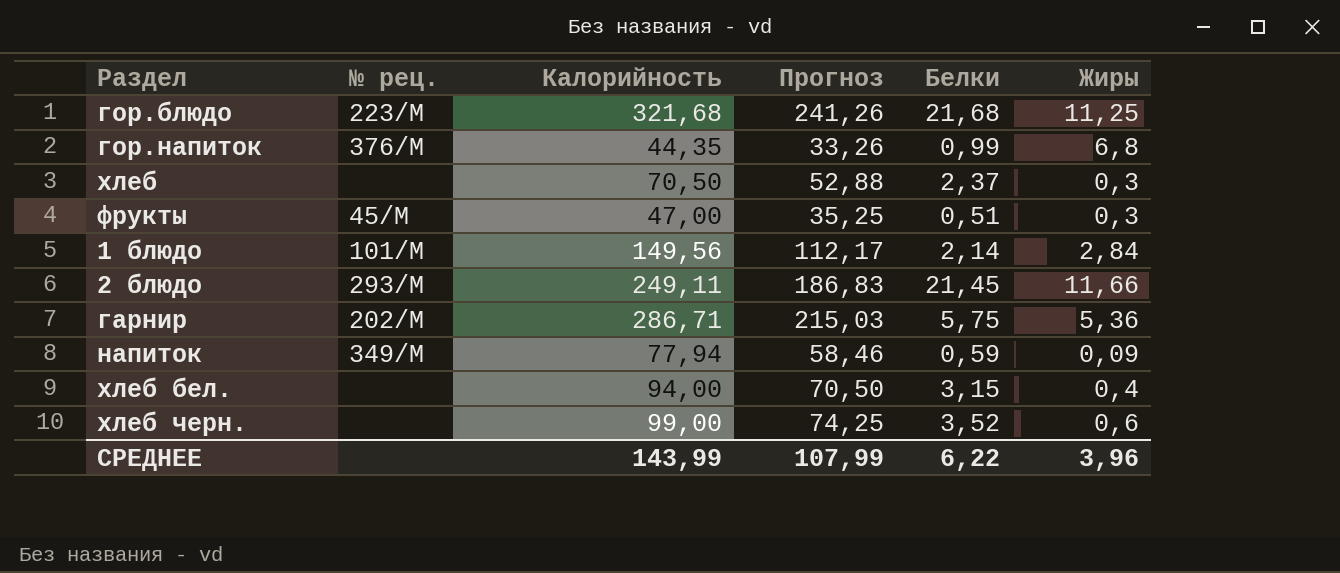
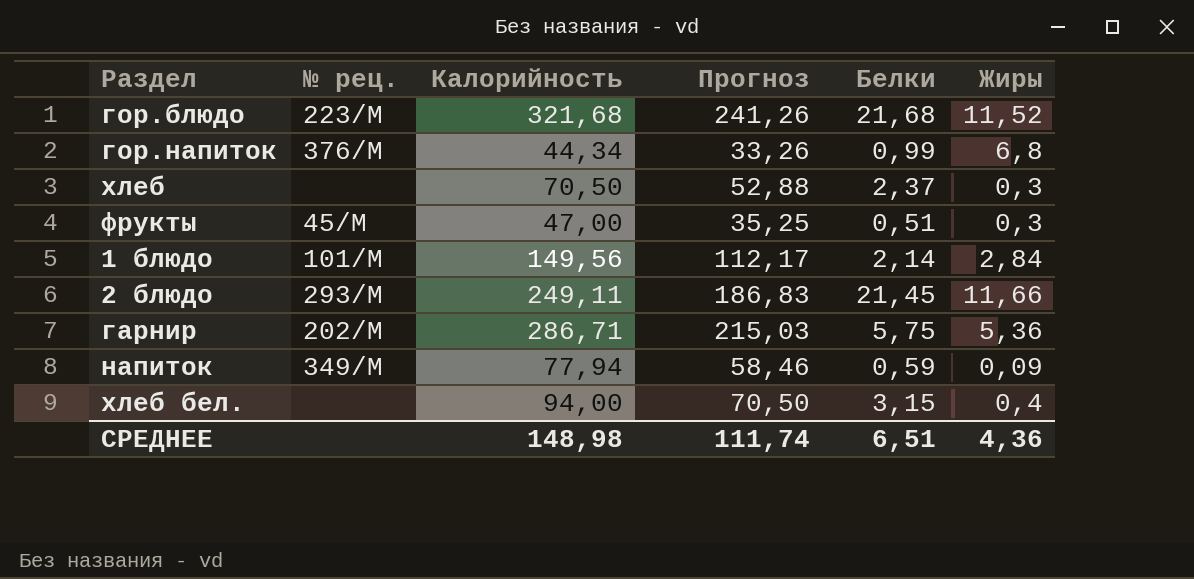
row хлеб черн.: none | 99,00 | 74,25 | 3,52 | 0,6 -> none
гор.блюдо | Жиры: 11,25 -> 11,52
гор.напиток | Калорийность: 44,35 -> 44,34
СРЕДНЕЕ | Калорийность: 143,99 -> 148,98
СРЕДНЕЕ | Прогноз: 107,99 -> 111,74
СРЕДНЕЕ | Белки: 6,22 -> 6,51
СРЕДНЕЕ | Жиры: 3,96 -> 4,36

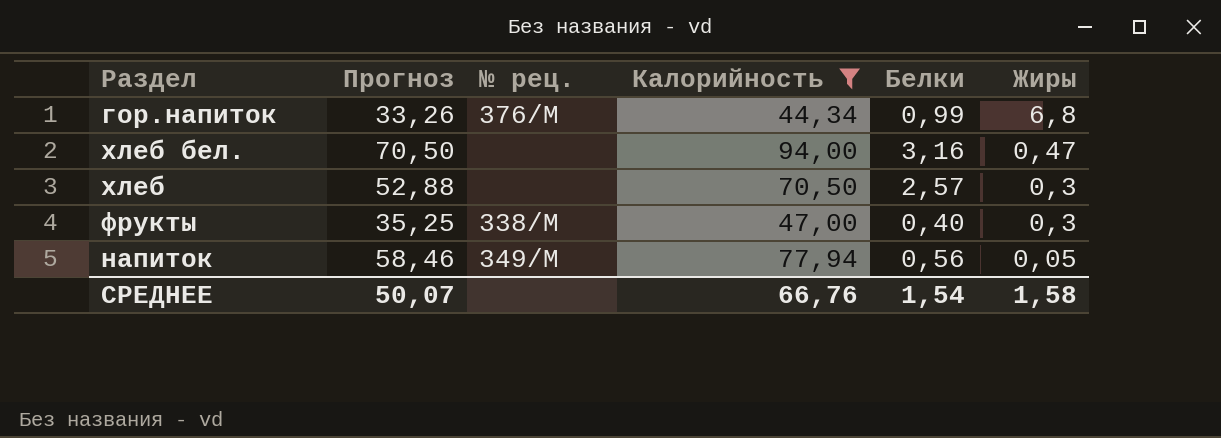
filter: none -> Калорийность <= 94,00
row order: none -> Жиры descending
column Прогноз | position: 4 -> 2
хлеб бел. | Белки: 3,15 -> 3,16
хлеб бел. | Жиры: 0,4 -> 0,47
хлеб | Белки: 2,37 -> 2,57
фрукты | № рец.: 45/М -> 338/М
фрукты | Белки: 0,51 -> 0,40
напиток | Белки: 0,59 -> 0,56
напиток | Жиры: 0,09 -> 0,05
СРЕДНЕЕ | Прогноз: 111,74 -> 50,07
СРЕДНЕЕ | Калорийность: 148,98 -> 66,76
СРЕДНЕЕ | Белки: 6,51 -> 1,54
СРЕДНЕЕ | Жиры: 4,36 -> 1,58

